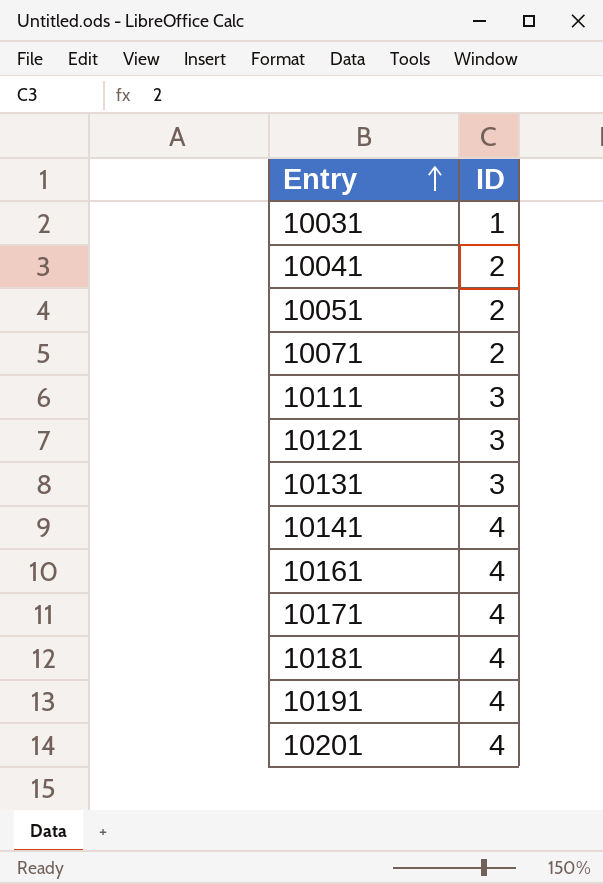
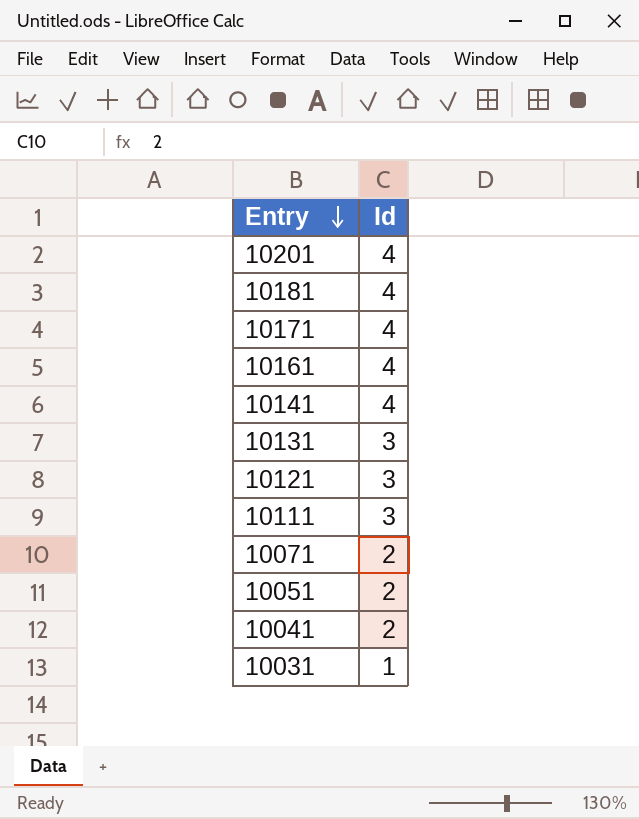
row order: Entry ascending -> Entry descending
column name: ID -> Id
row 10191: 4 -> none

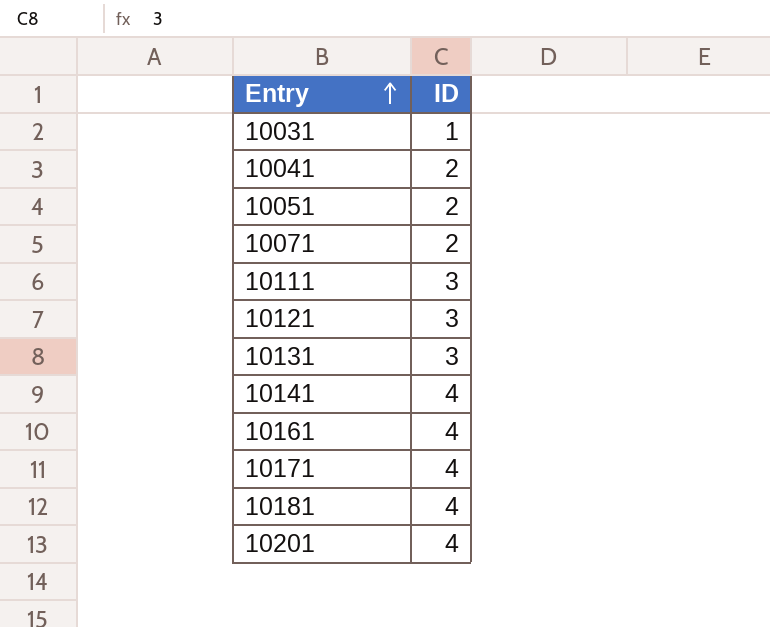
row order: Entry descending -> Entry ascending
column name: Id -> ID

